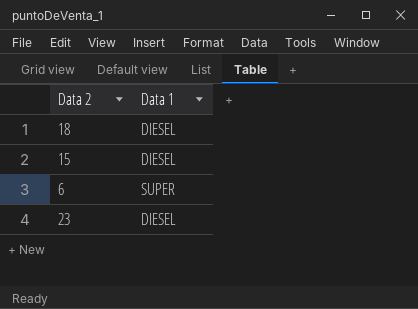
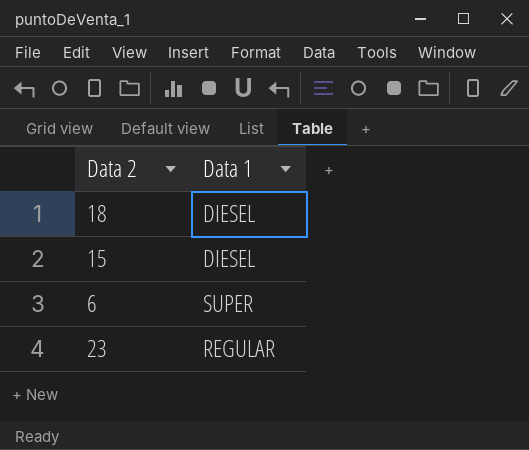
23 | Data 1: DIESEL -> REGULAR

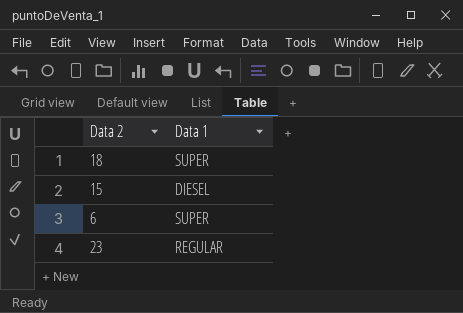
18 | Data 1: DIESEL -> SUPER

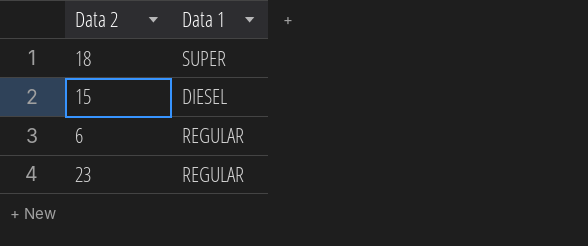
6 | Data 1: SUPER -> REGULAR

